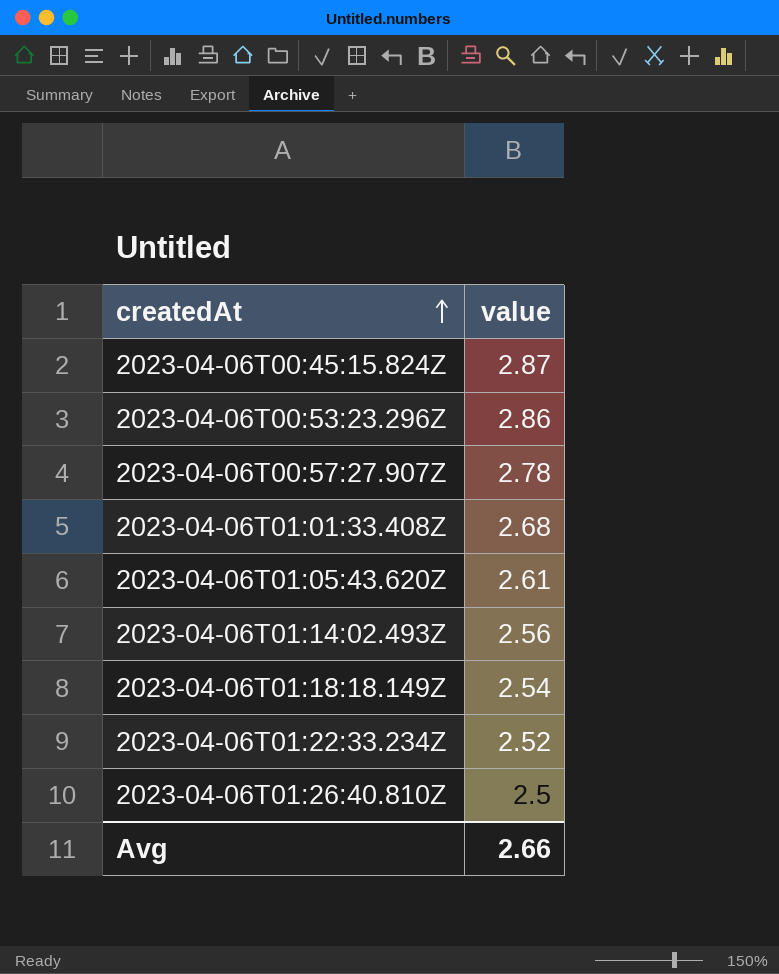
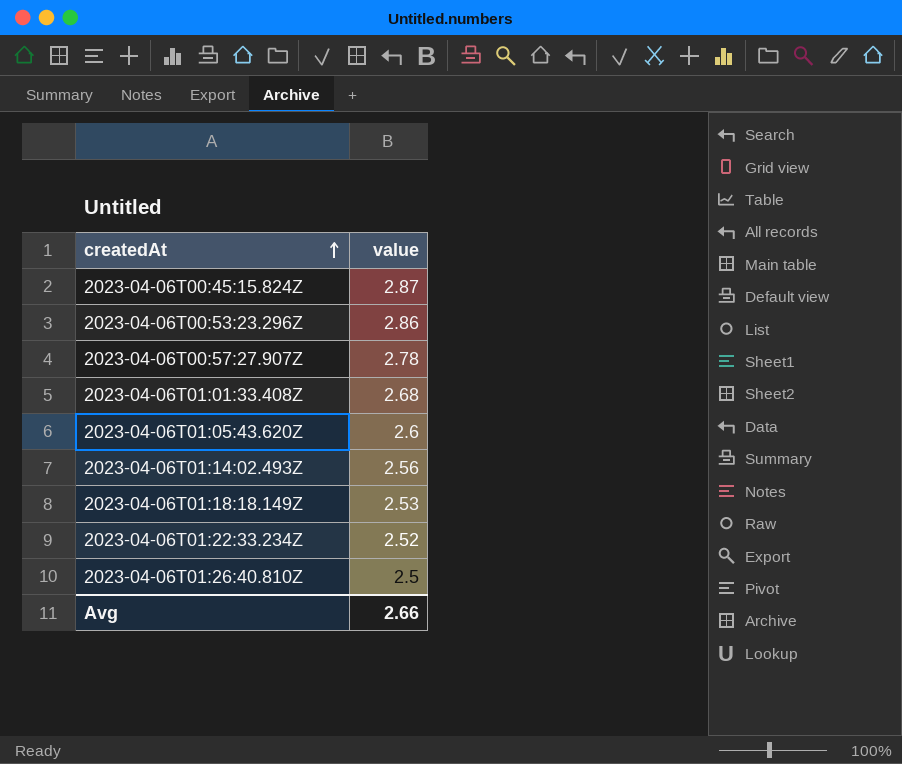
2023-04-06T01:05:43.620Z | value: 2.61 -> 2.6
2023-04-06T01:18:18.149Z | value: 2.54 -> 2.53

